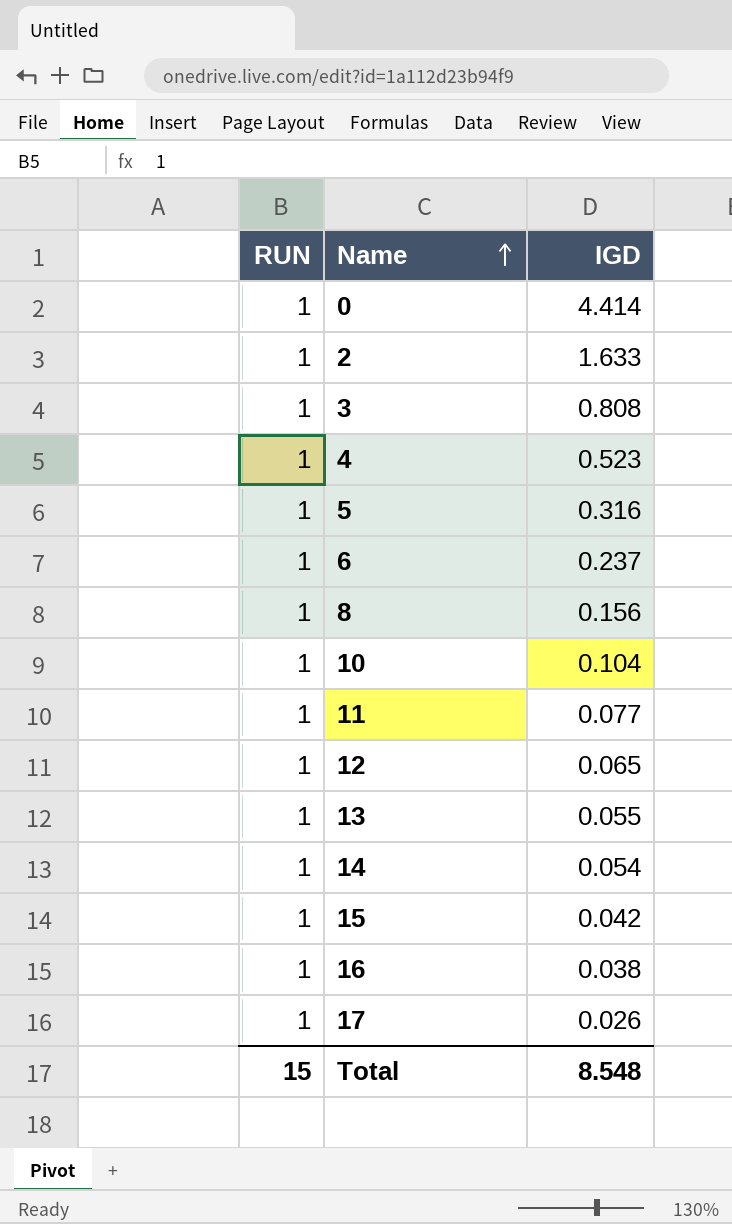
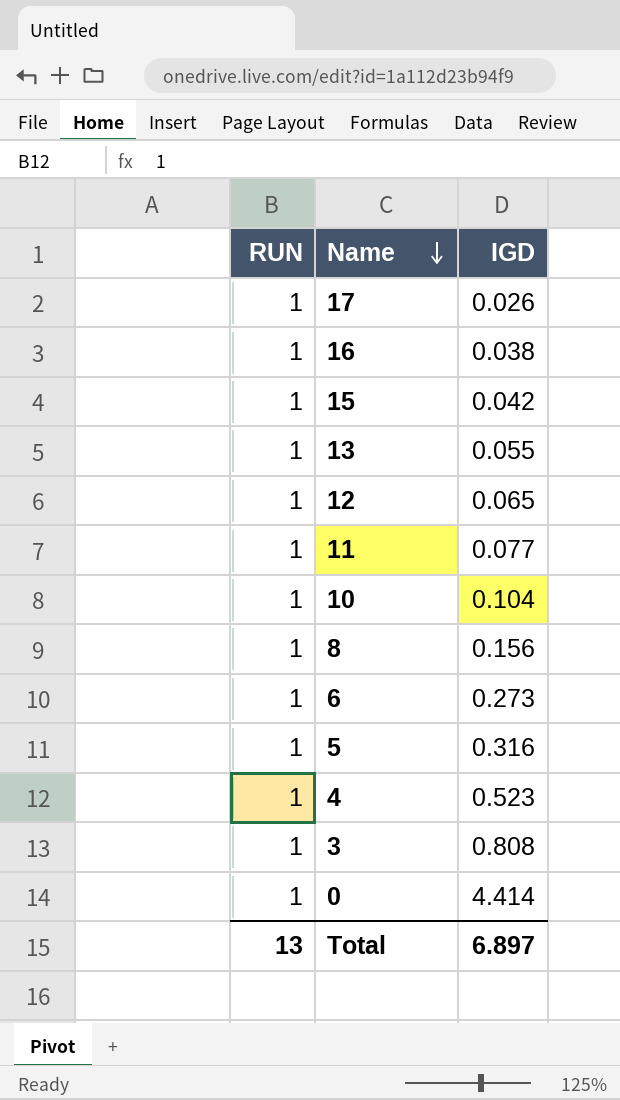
row order: Name ascending -> Name descending
row 2: 1 | 1.633 -> none
row 14: 1 | 0.054 -> none
6 | IGD: 0.237 -> 0.273
Total | RUN: 15 -> 13
Total | IGD: 8.548 -> 6.897

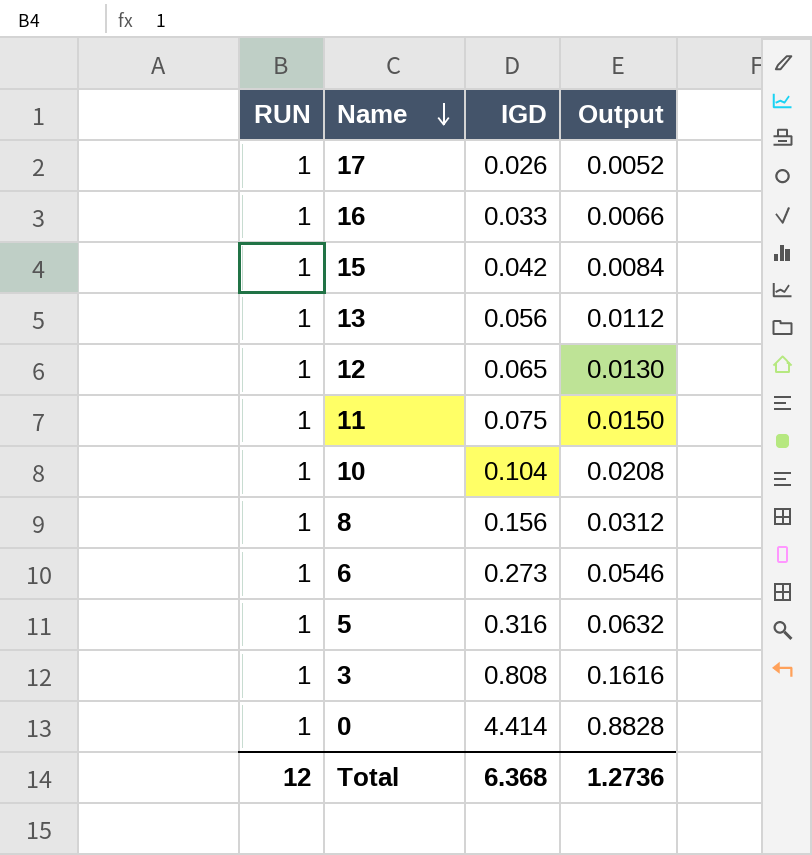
column Output | formula: none -> [IGD] * 0.2
row 4: 1 | 0.523 -> none
16 | IGD: 0.038 -> 0.033
13 | IGD: 0.055 -> 0.056
11 | IGD: 0.077 -> 0.075
Total | RUN: 13 -> 12
Total | IGD: 6.897 -> 6.368

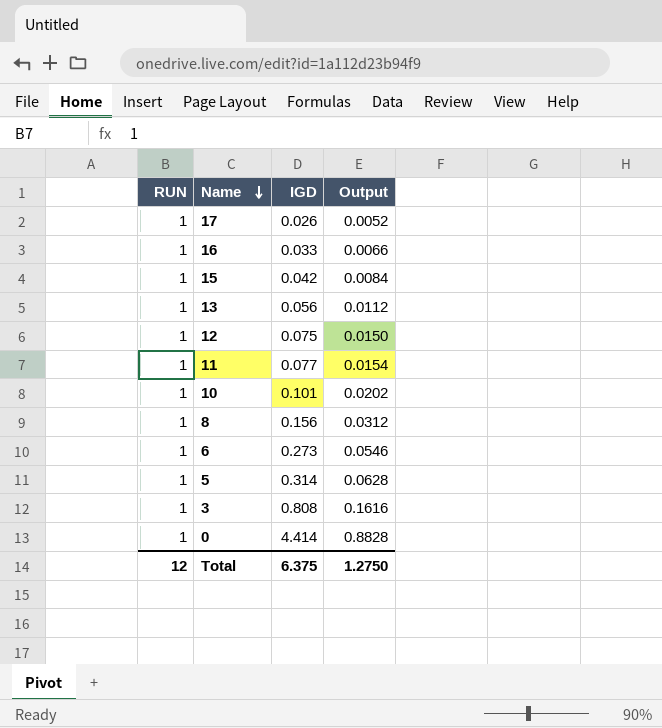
12 | IGD: 0.065 -> 0.075
12 | Output: 0.0130 -> 0.0150
11 | IGD: 0.075 -> 0.077
11 | Output: 0.0150 -> 0.0154
10 | IGD: 0.104 -> 0.101
10 | Output: 0.0208 -> 0.0202
5 | IGD: 0.316 -> 0.314
5 | Output: 0.0632 -> 0.0628
Total | IGD: 6.368 -> 6.375
Total | Output: 1.2736 -> 1.2750

